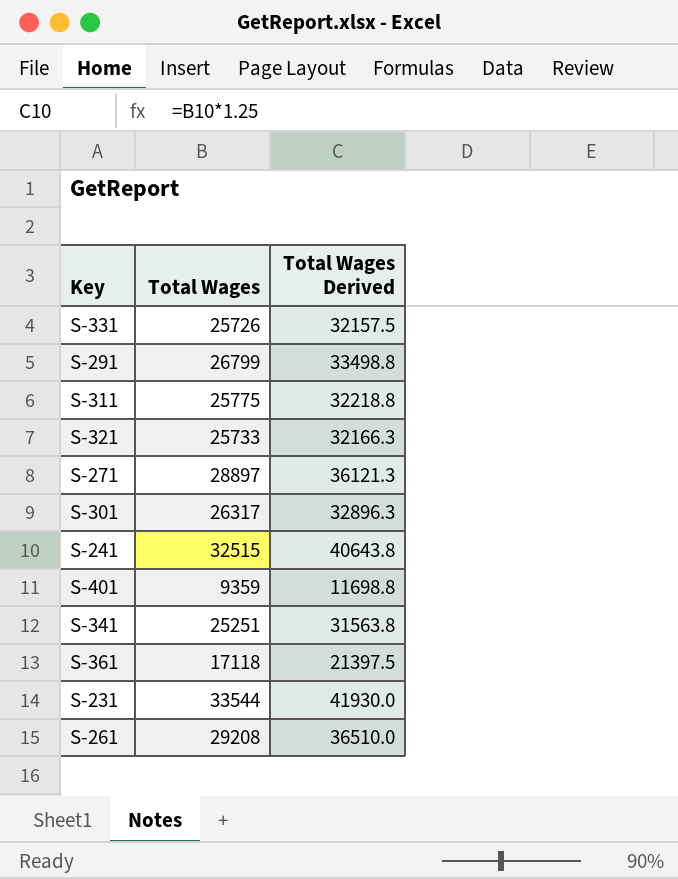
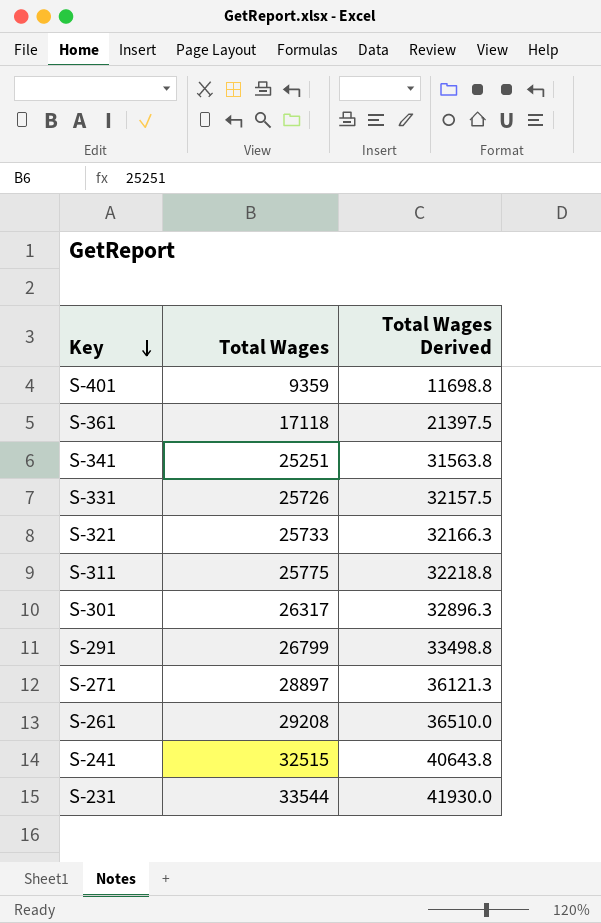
row order: none -> Key descending

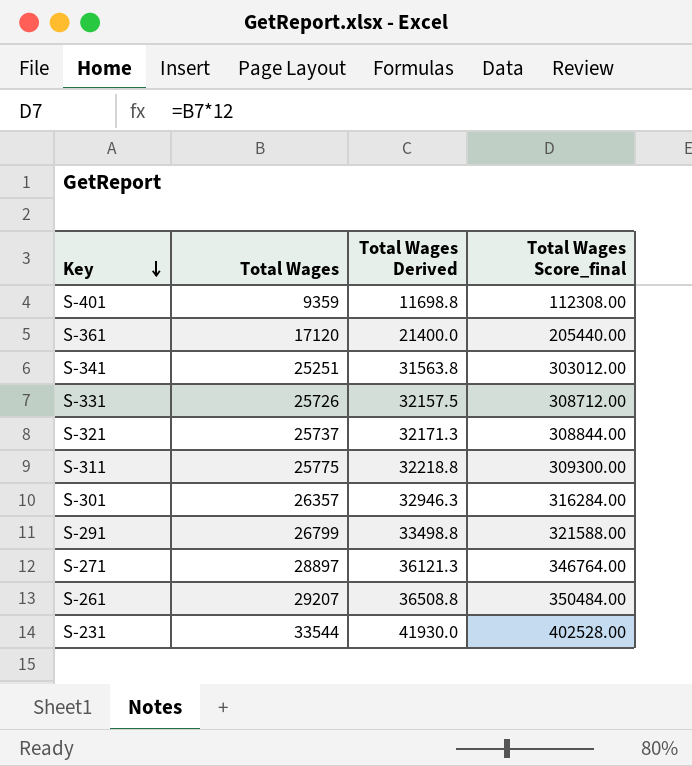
column Total Wages Score_final | formula: none -> [Total Wages] * 12
row S-241: 32515 | 40643.8 -> none
S-361 | Total Wages: 17118 -> 17120
S-361 | Total Wages Derived: 21397.5 -> 21400.0
S-321 | Total Wages: 25733 -> 25737
S-321 | Total Wages Derived: 32166.3 -> 32171.3
S-301 | Total Wages: 26317 -> 26357
S-301 | Total Wages Derived: 32896.3 -> 32946.3
S-261 | Total Wages: 29208 -> 29207
S-261 | Total Wages Derived: 36510.0 -> 36508.8

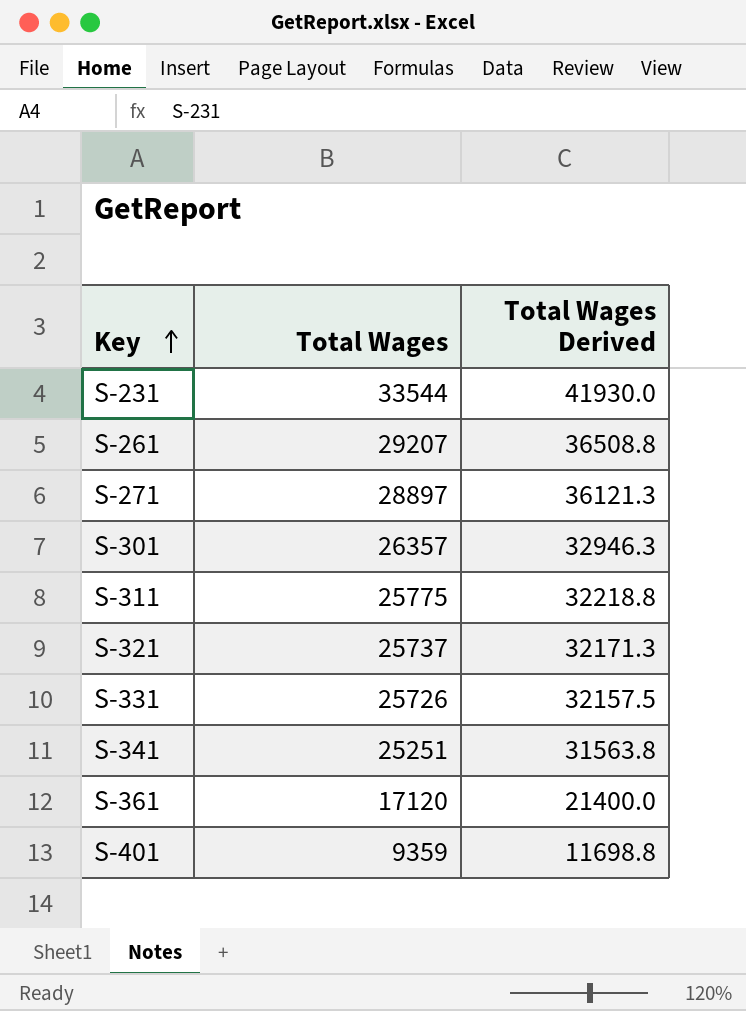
row order: Key descending -> Key ascending
column Total Wages Score_final | formula: [Total Wages] * 12 -> none
row S-291: 26799 | 33498.8 | 321588.00 -> none

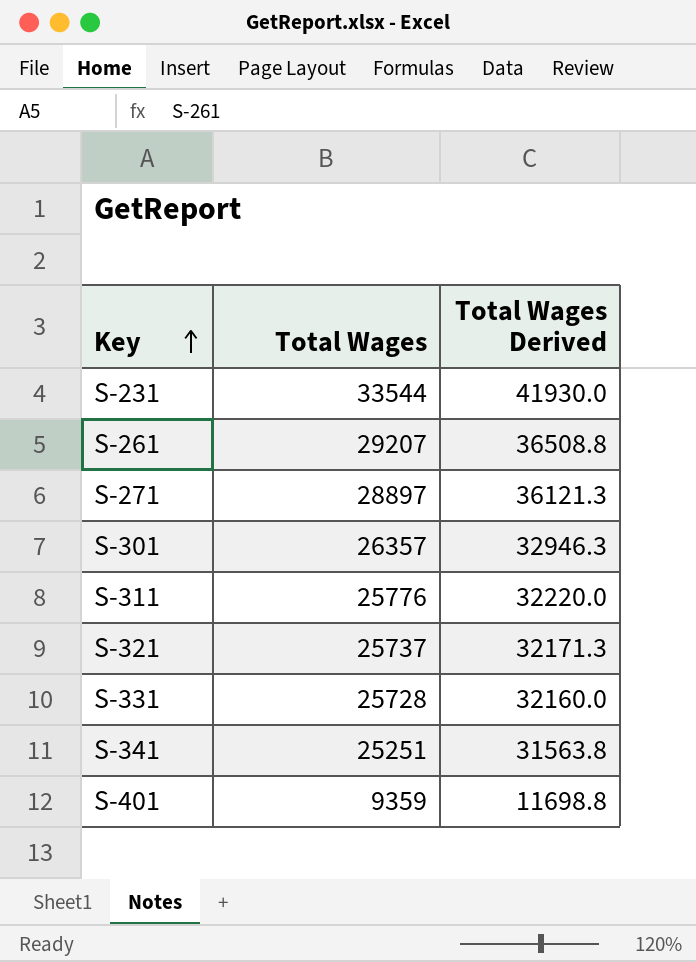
row S-361: 17120 | 21400.0 -> none
S-311 | Total Wages: 25775 -> 25776
S-311 | Total Wages Derived: 32218.8 -> 32220.0
S-331 | Total Wages: 25726 -> 25728
S-331 | Total Wages Derived: 32157.5 -> 32160.0

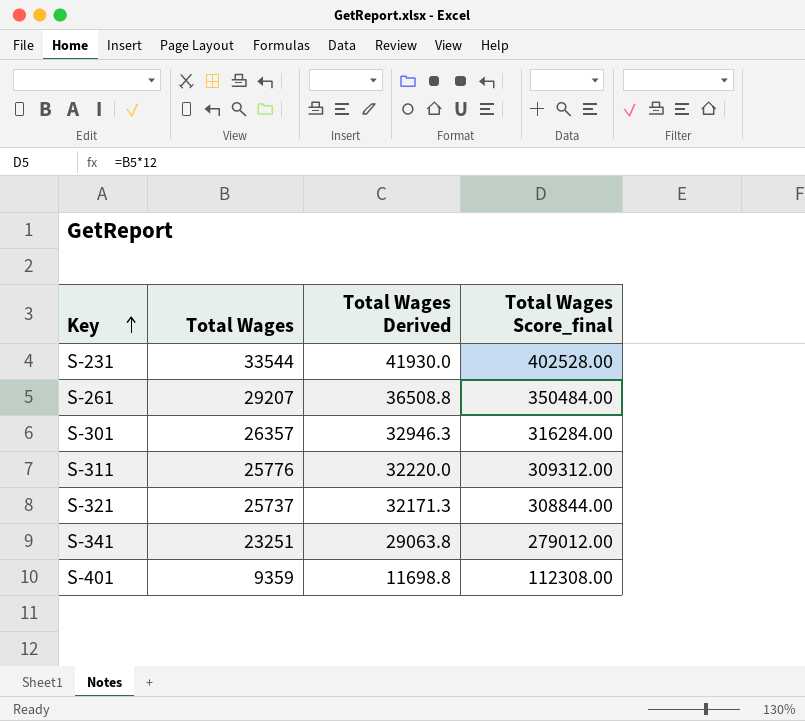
column Total Wages Score_final | formula: none -> [Total Wages] * 12
row S-271: 28897 | 36121.3 -> none
row S-331: 25728 | 32160.0 -> none
S-341 | Total Wages: 25251 -> 23251
S-341 | Total Wages Derived: 31563.8 -> 29063.8

